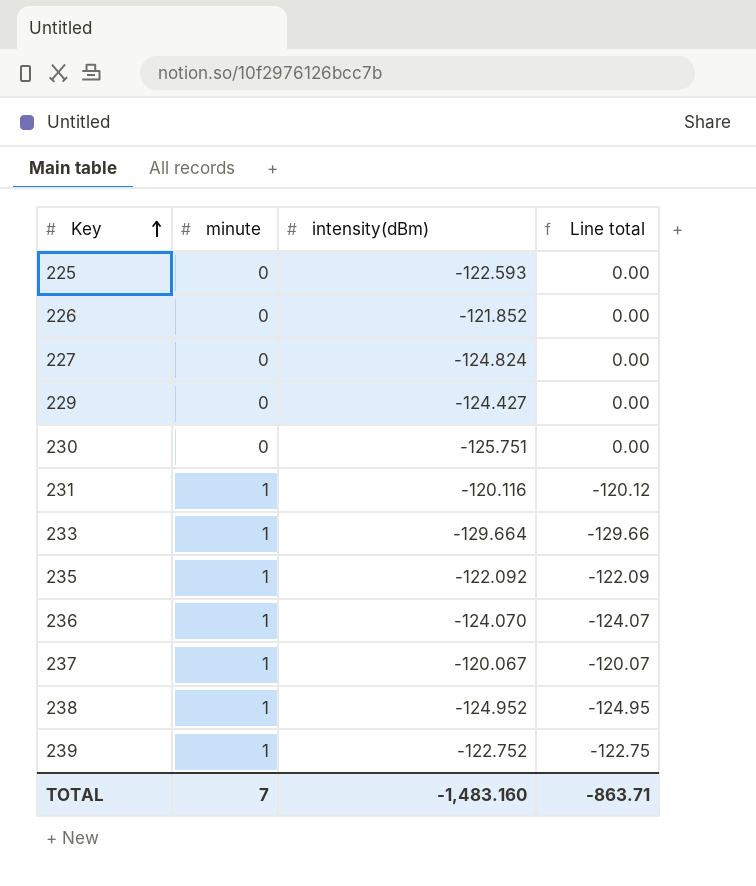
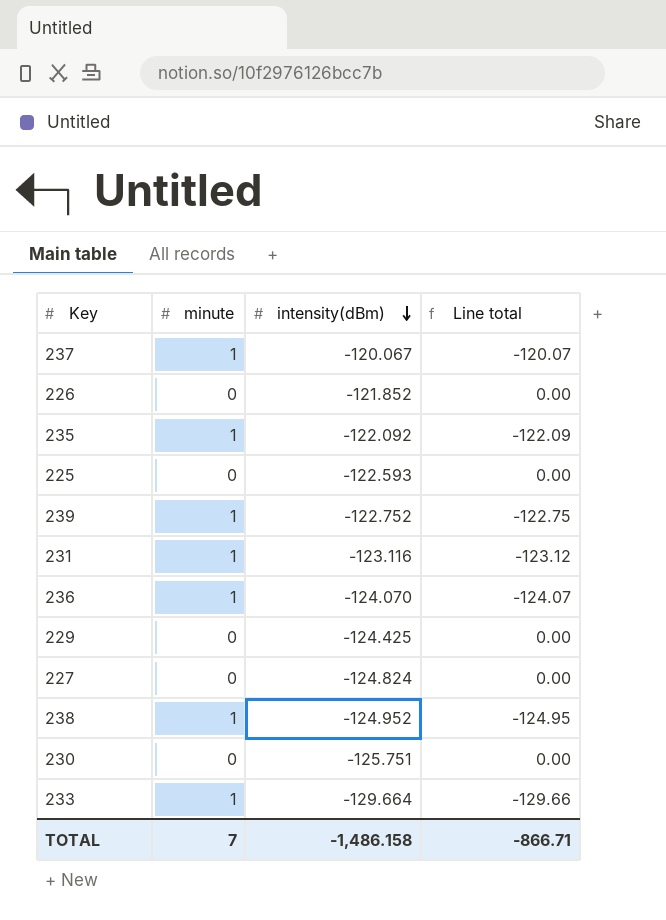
row order: Key ascending -> intensity(dBm) descending
231 | intensity(dBm): -120.116 -> -123.116
231 | Line total: -120.12 -> -123.12
229 | intensity(dBm): -124.427 -> -124.425
TOTAL | intensity(dBm): -1,483.160 -> -1,486.158
TOTAL | Line total: -863.71 -> -866.71

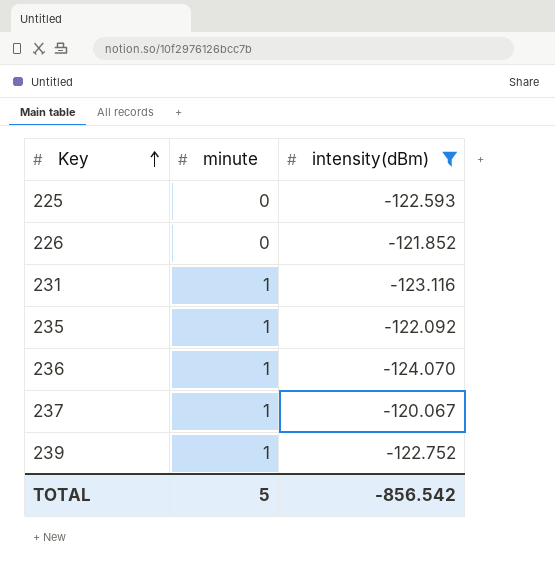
filter: none -> intensity(dBm) >= -124.070
row order: intensity(dBm) descending -> Key ascending
column Line total | formula: [minute] * [intensity(dBm)] -> none
TOTAL | minute: 7 -> 5
TOTAL | intensity(dBm): -1,486.158 -> -856.542

